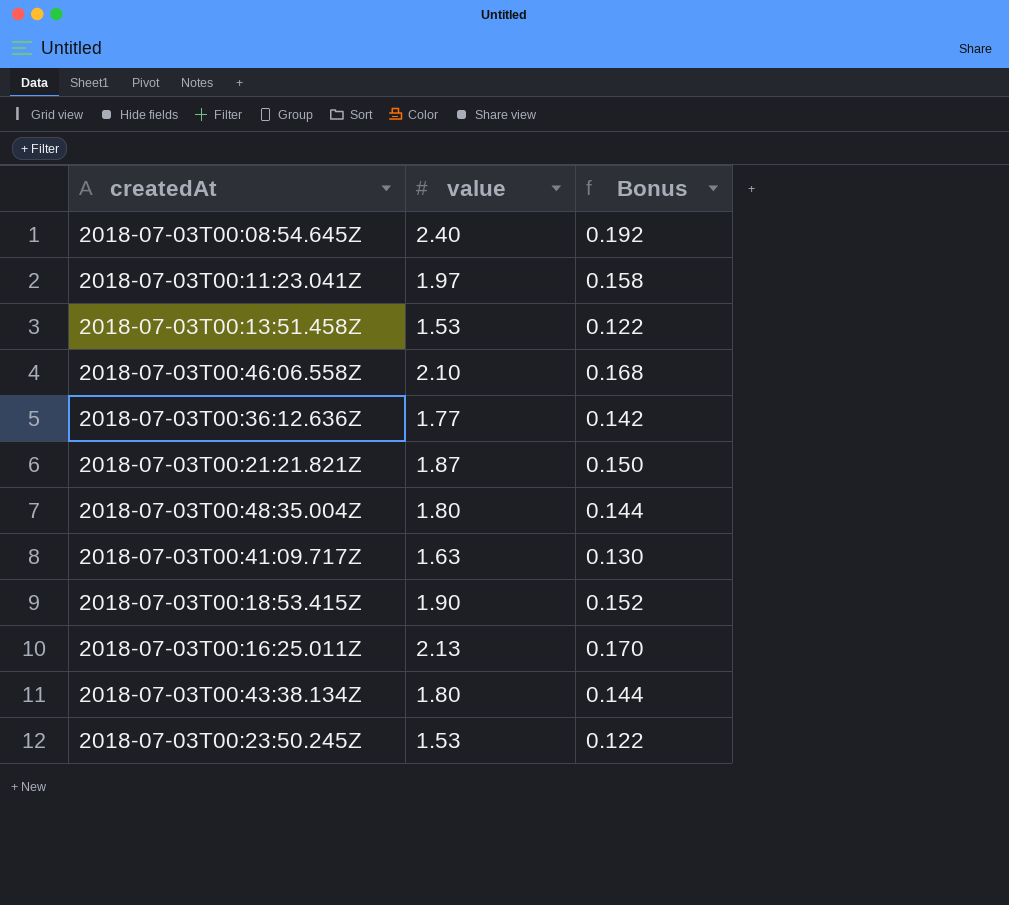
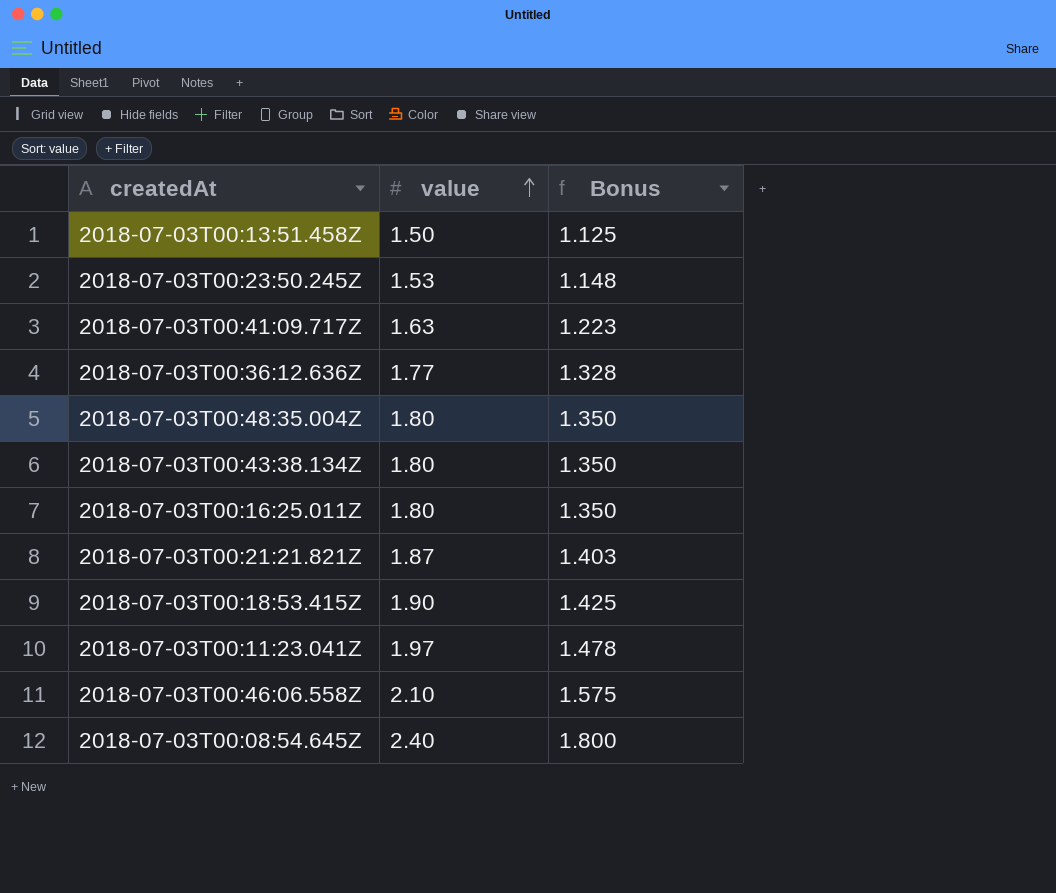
row order: none -> value ascending
column Bonus | formula: [value] * 0.08 -> [value] * 0.75
2018-07-03T00:13:51.458Z | value: 1.53 -> 1.50
2018-07-03T00:16:25.011Z | value: 2.13 -> 1.80

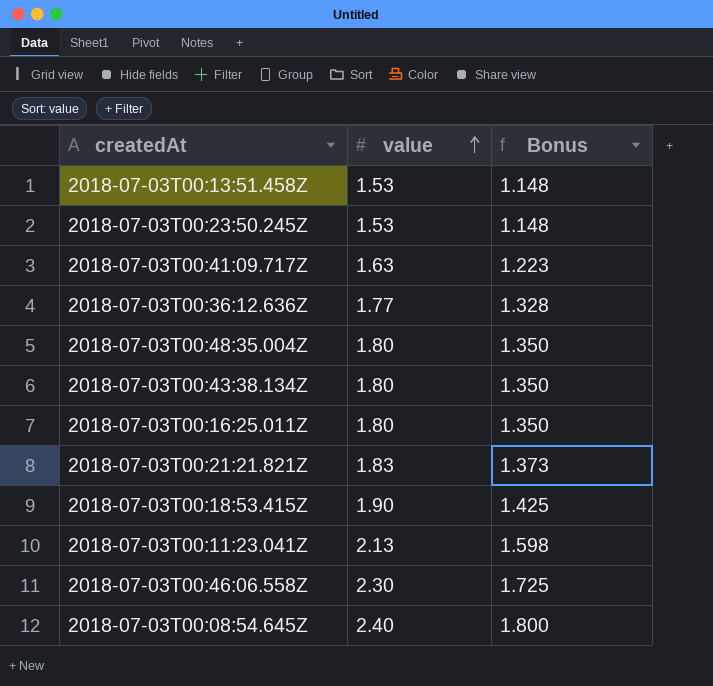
2018-07-03T00:13:51.458Z | value: 1.50 -> 1.53
2018-07-03T00:13:51.458Z | Bonus: 1.125 -> 1.148
2018-07-03T00:21:21.821Z | value: 1.87 -> 1.83
2018-07-03T00:21:21.821Z | Bonus: 1.403 -> 1.373
2018-07-03T00:11:23.041Z | value: 1.97 -> 2.13
2018-07-03T00:11:23.041Z | Bonus: 1.478 -> 1.598
2018-07-03T00:46:06.558Z | value: 2.10 -> 2.30
2018-07-03T00:46:06.558Z | Bonus: 1.575 -> 1.725

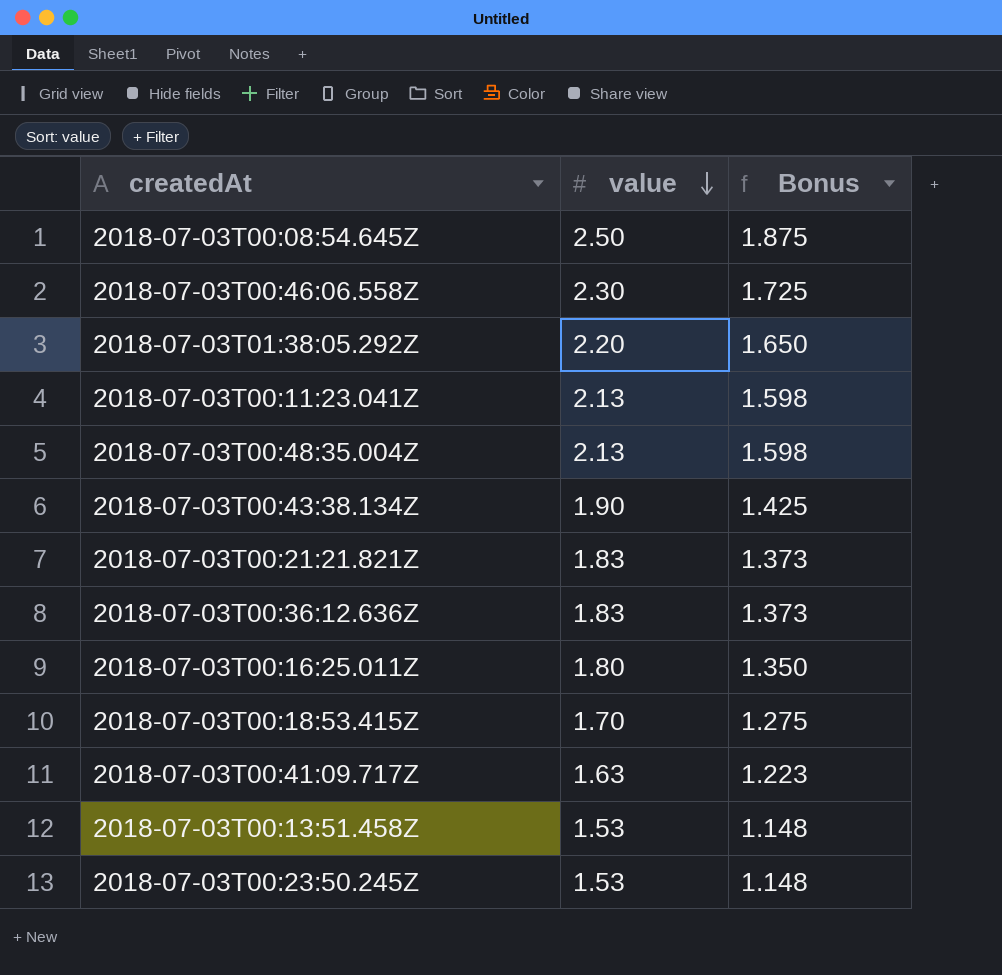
row order: value ascending -> value descending
2018-07-03T00:08:54.645Z | value: 2.40 -> 2.50
2018-07-03T00:08:54.645Z | Bonus: 1.800 -> 1.875
row 2018-07-03T01:38:05.292Z: none -> 2.20 | 1.650
2018-07-03T00:48:35.004Z | value: 1.80 -> 2.13
2018-07-03T00:48:35.004Z | Bonus: 1.350 -> 1.598
2018-07-03T00:43:38.134Z | value: 1.80 -> 1.90
2018-07-03T00:43:38.134Z | Bonus: 1.350 -> 1.425
2018-07-03T00:36:12.636Z | value: 1.77 -> 1.83
2018-07-03T00:36:12.636Z | Bonus: 1.328 -> 1.373
2018-07-03T00:18:53.415Z | value: 1.90 -> 1.70
2018-07-03T00:18:53.415Z | Bonus: 1.425 -> 1.275

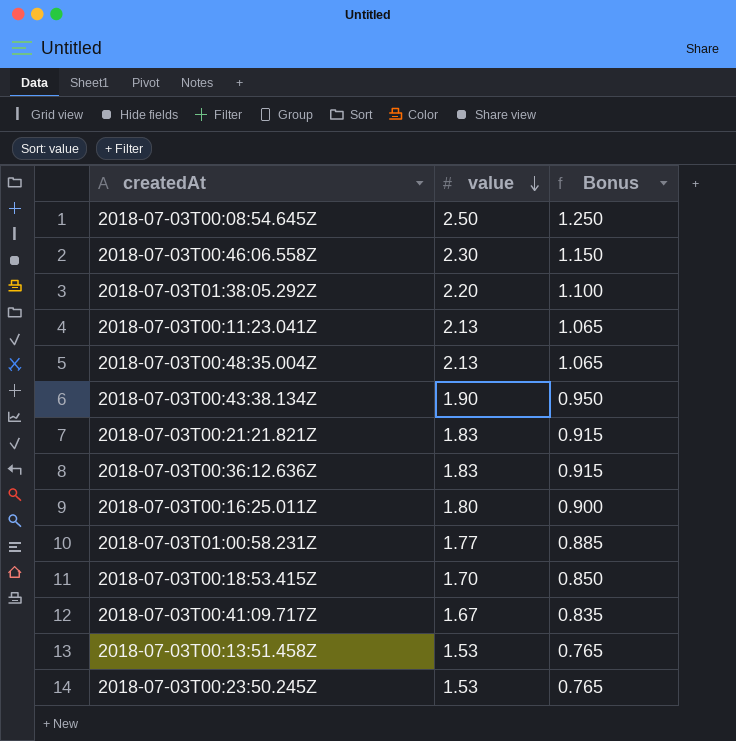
column Bonus | formula: [value] * 0.75 -> [value] * 0.5
row 2018-07-03T01:00:58.231Z: none -> 1.77 | 0.885
2018-07-03T00:41:09.717Z | value: 1.63 -> 1.67

